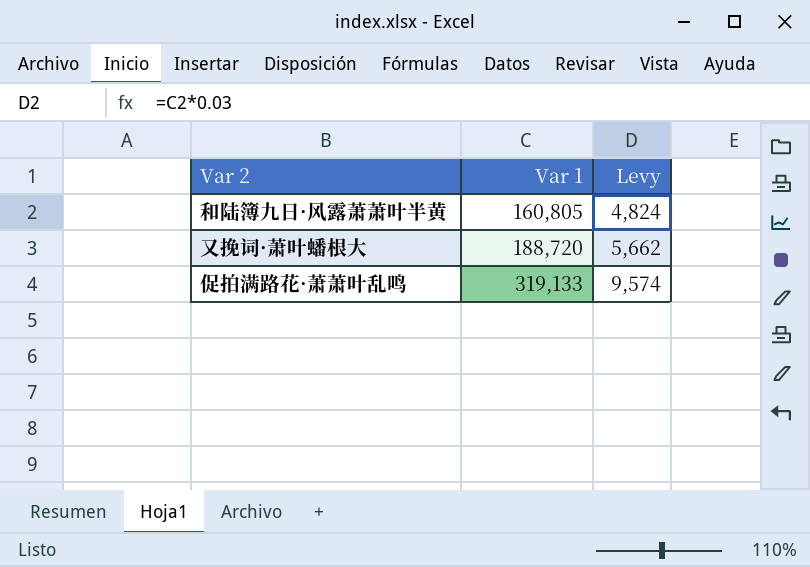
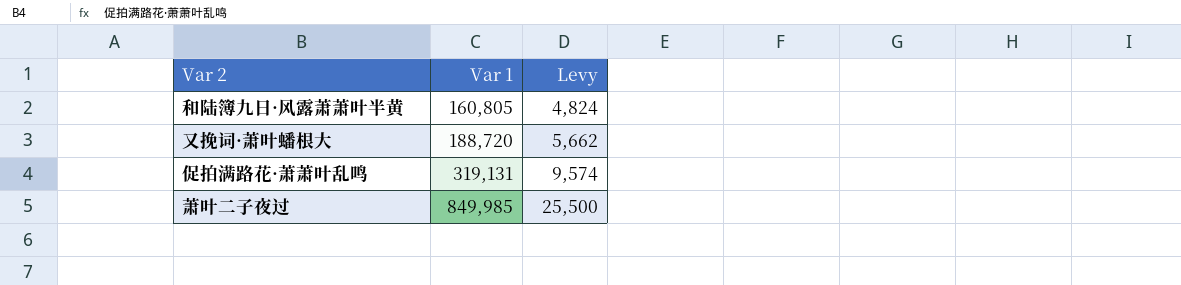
促拍满路花·萧萧叶乱鸣 | Var 1: 319,133 -> 319,131
row 萧叶二子夜过: none -> 849,985 | 25,500

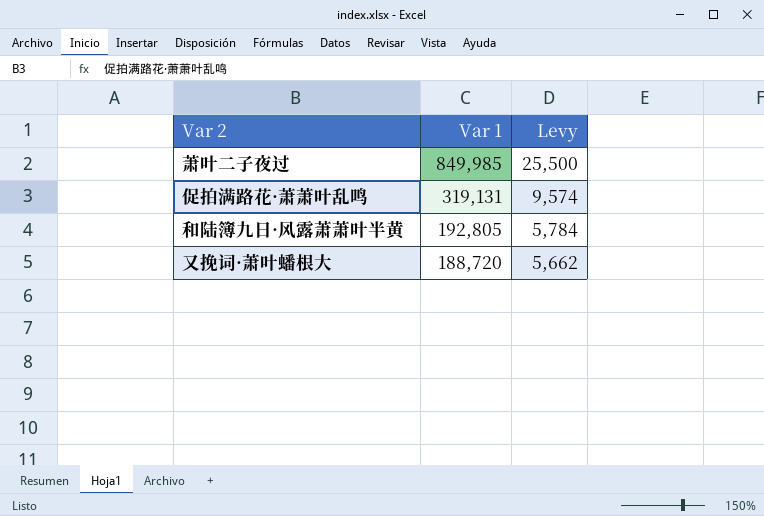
row order: Var 1 ascending -> Var 1 descending
和陆簿九日·风露萧萧叶半黄 | Var 1: 160,805 -> 192,805
和陆簿九日·风露萧萧叶半黄 | Levy: 4,824 -> 5,784

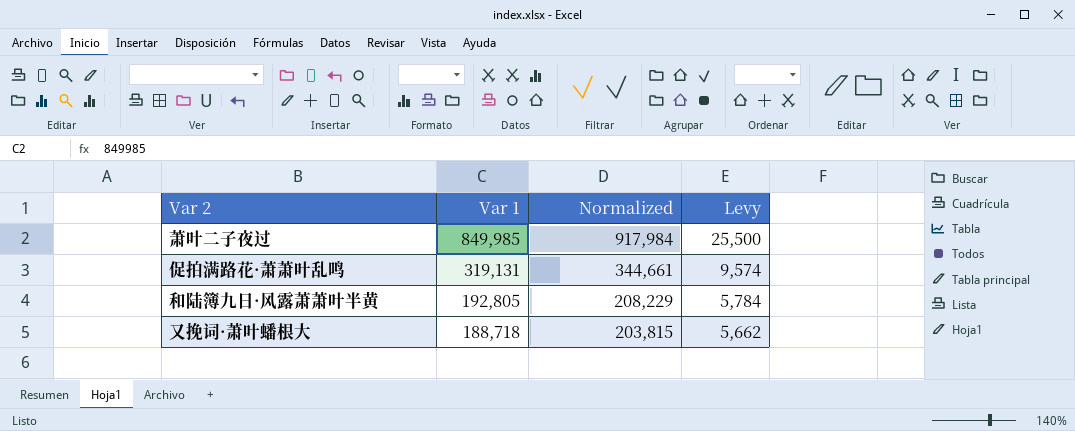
column Normalized | formula: none -> [Var 1] * 1.08
又挽词·萧叶蟠根大 | Var 1: 188,720 -> 188,718

